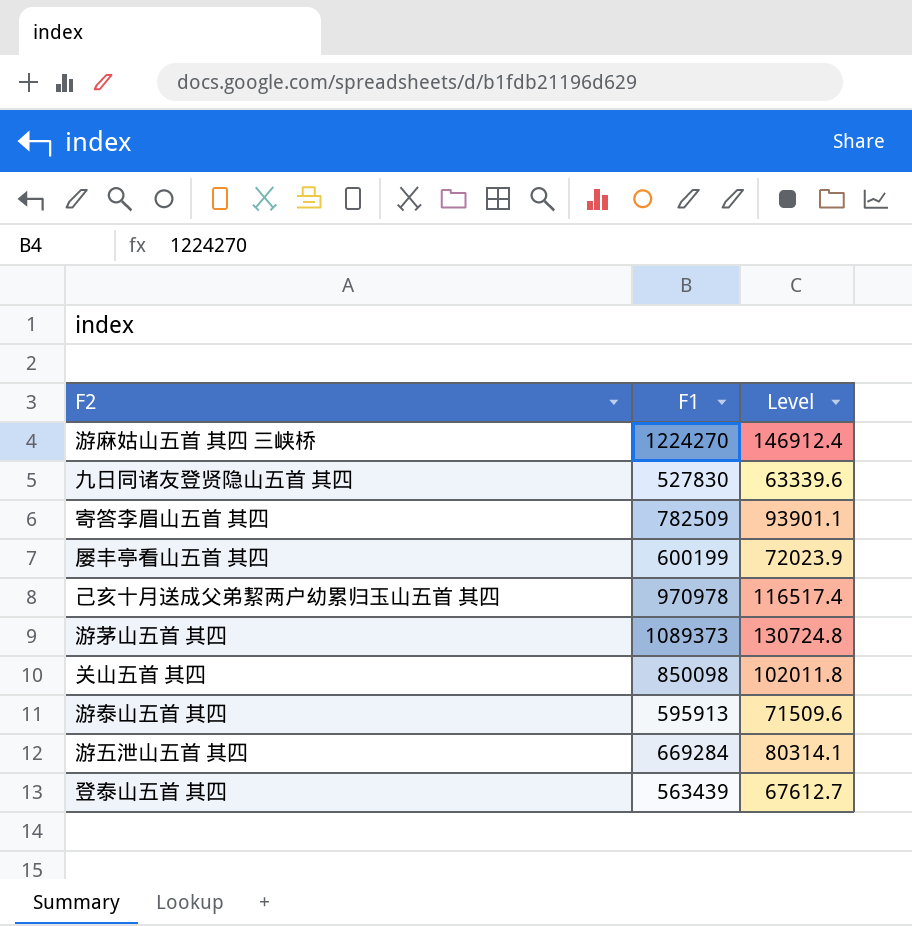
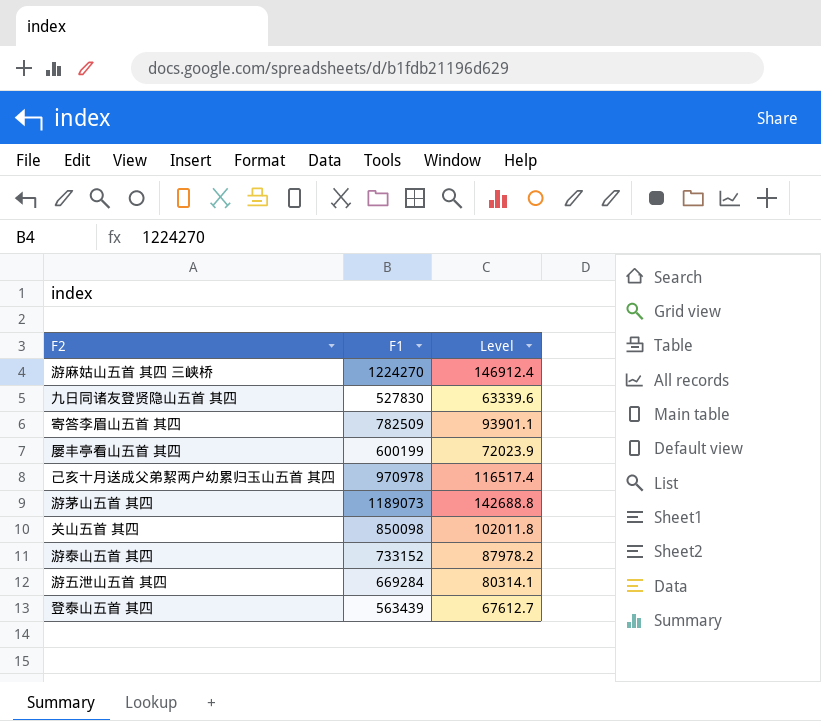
游茅山五首 其四 | F1: 1089373 -> 1189073
游茅山五首 其四 | Level: 130724.8 -> 142688.8
游泰山五首 其四 | F1: 595913 -> 733152
游泰山五首 其四 | Level: 71509.6 -> 87978.2

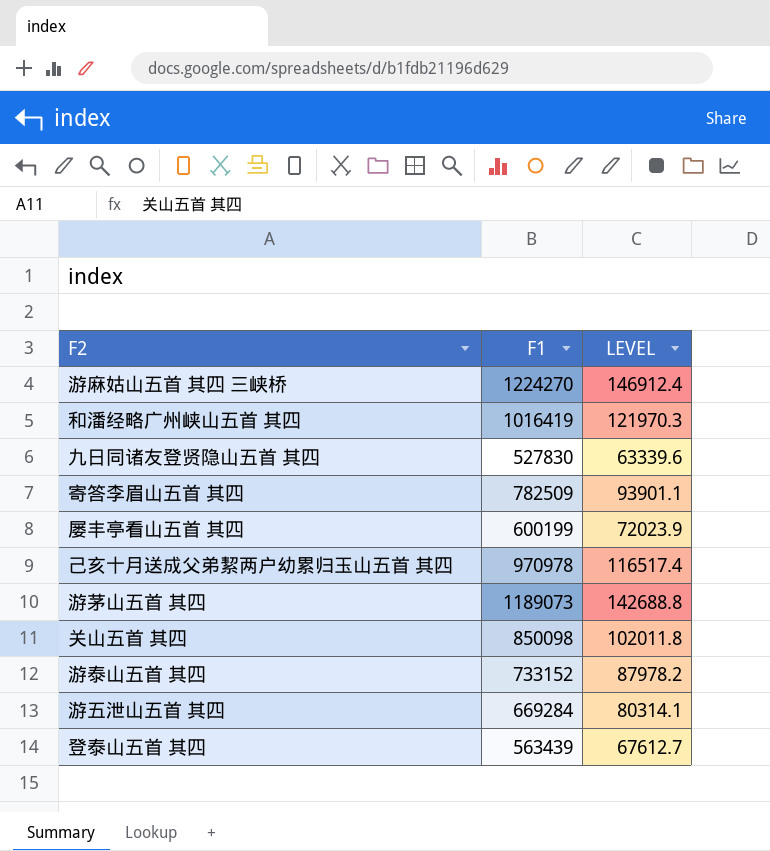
column name: Level -> LEVEL
row 和潘经略广州峡山五首 其四: none -> 1016419 | 121970.3

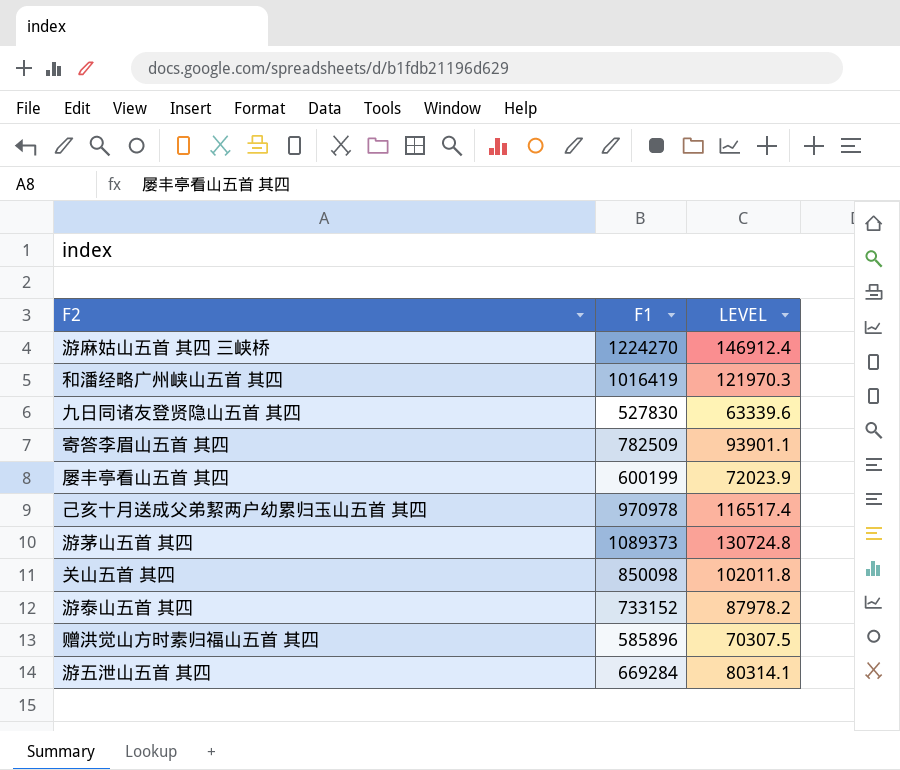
row 登泰山五首 其四: 563439 | 67612.7 -> none
游茅山五首 其四 | F1: 1189073 -> 1089373
游茅山五首 其四 | LEVEL: 142688.8 -> 130724.8
row 赠洪觉山方时素归福山五首 其四: none -> 585896 | 70307.5

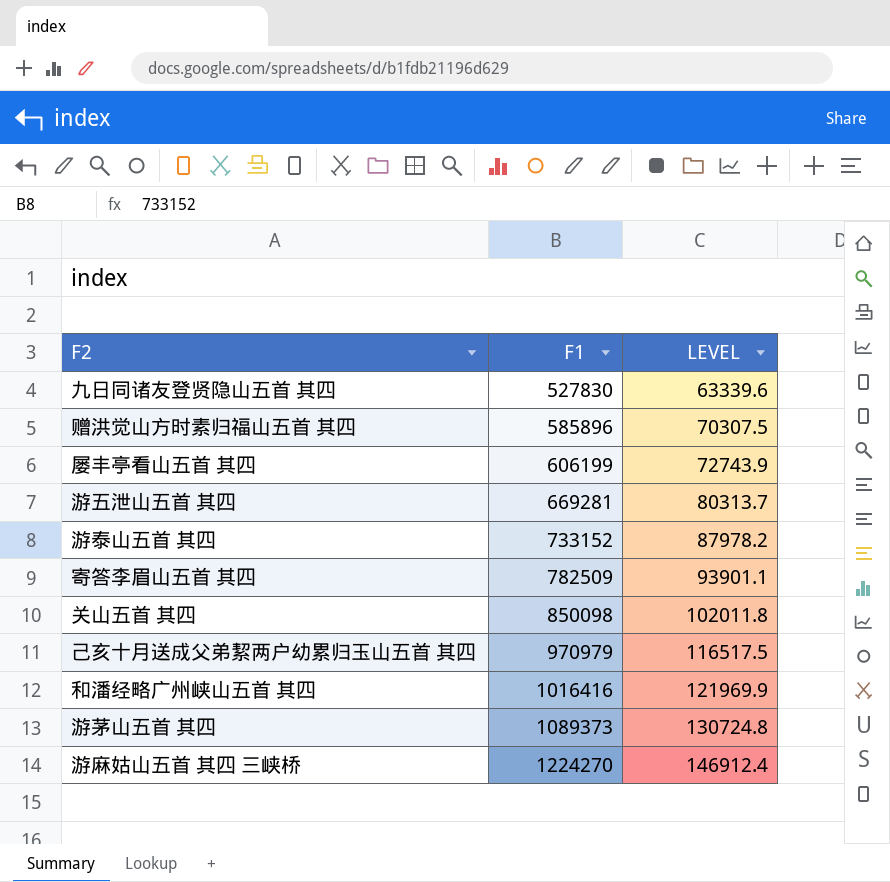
row order: none -> F1 ascending
屡丰亭看山五首 其四 | F1: 600199 -> 606199
屡丰亭看山五首 其四 | LEVEL: 72023.9 -> 72743.9
游五泄山五首 其四 | F1: 669284 -> 669281
游五泄山五首 其四 | LEVEL: 80314.1 -> 80313.7
己亥十月送成父弟絜两户幼累归玉山五首 其四 | F1: 970978 -> 970979
己亥十月送成父弟絜两户幼累归玉山五首 其四 | LEVEL: 116517.4 -> 116517.5
和潘经略广州峡山五首 其四 | F1: 1016419 -> 1016416
和潘经略广州峡山五首 其四 | LEVEL: 121970.3 -> 121969.9

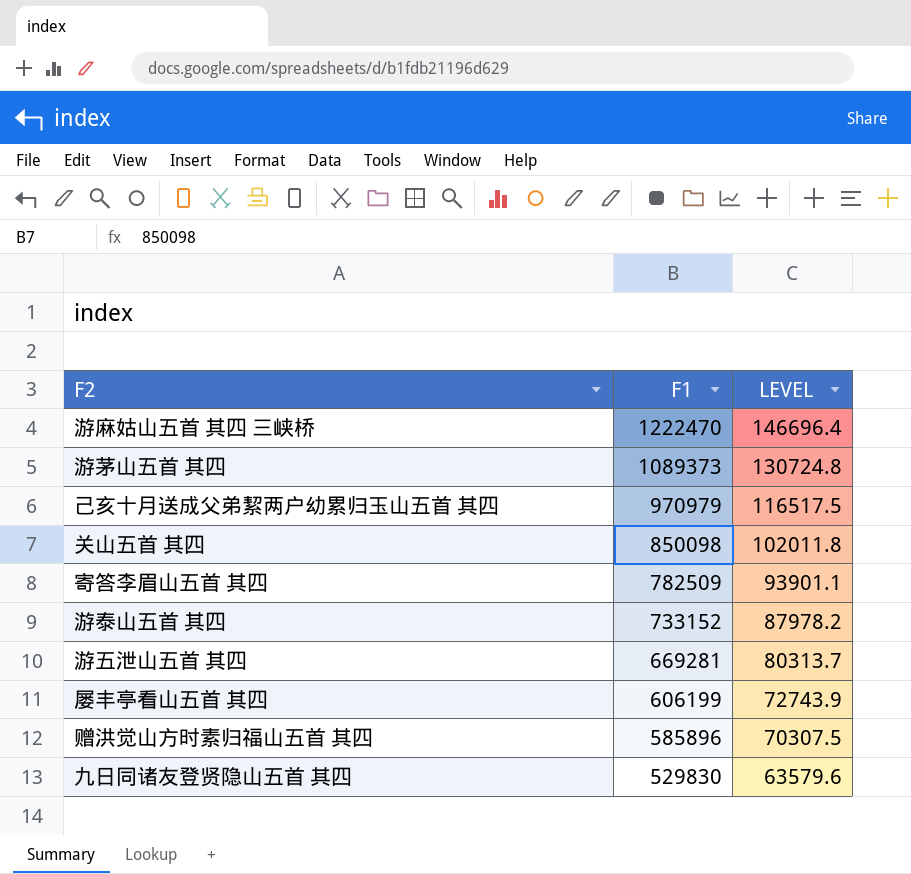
row order: F1 ascending -> F1 descending
row 和潘经略广州峡山五首 其四: 1016416 | 121969.9 -> none
游麻姑山五首 其四 三峡桥 | F1: 1224270 -> 1222470
游麻姑山五首 其四 三峡桥 | LEVEL: 146912.4 -> 146696.4
九日同诸友登贤隐山五首 其四 | F1: 527830 -> 529830
九日同诸友登贤隐山五首 其四 | LEVEL: 63339.6 -> 63579.6

